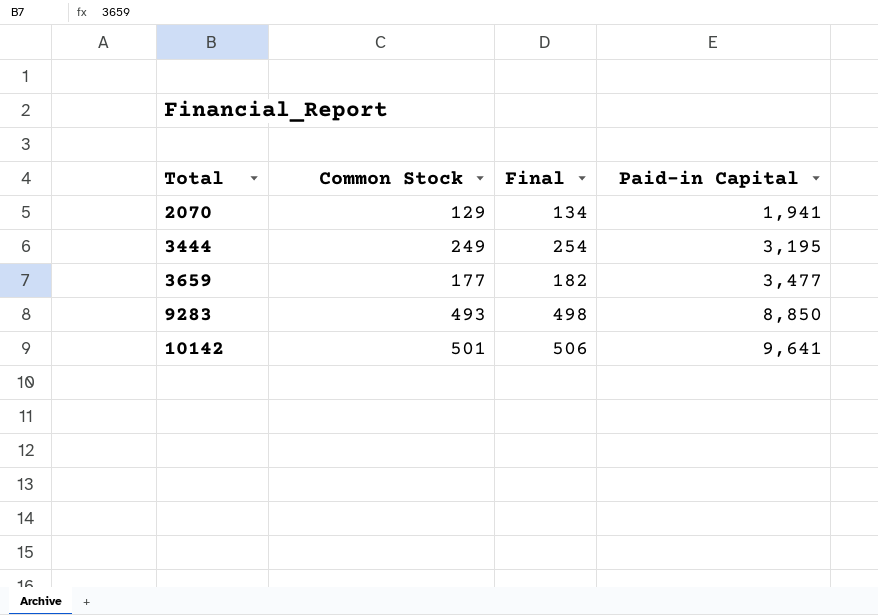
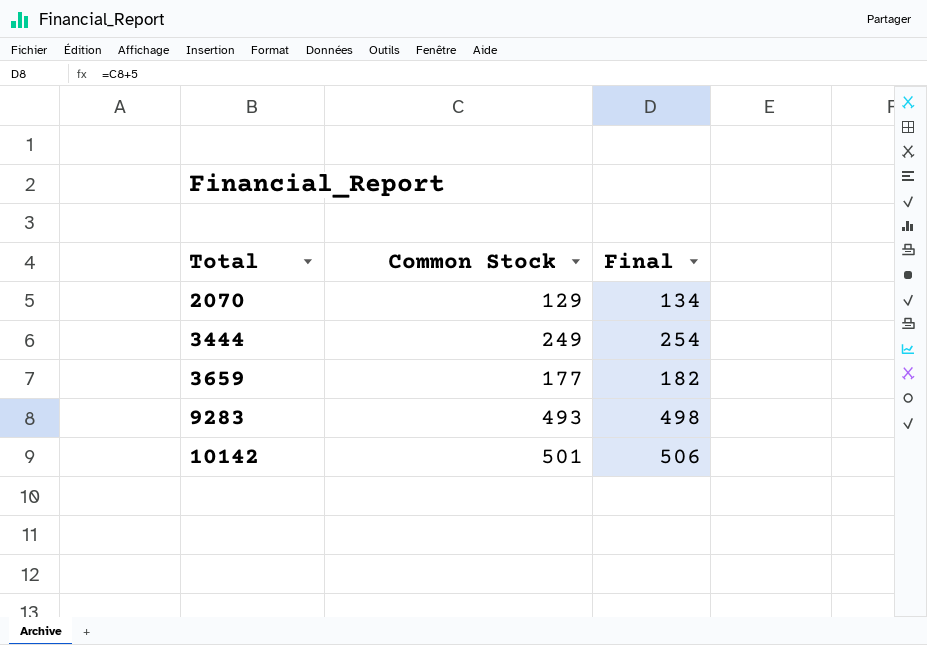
column Paid-in Capital | position: 4 -> none

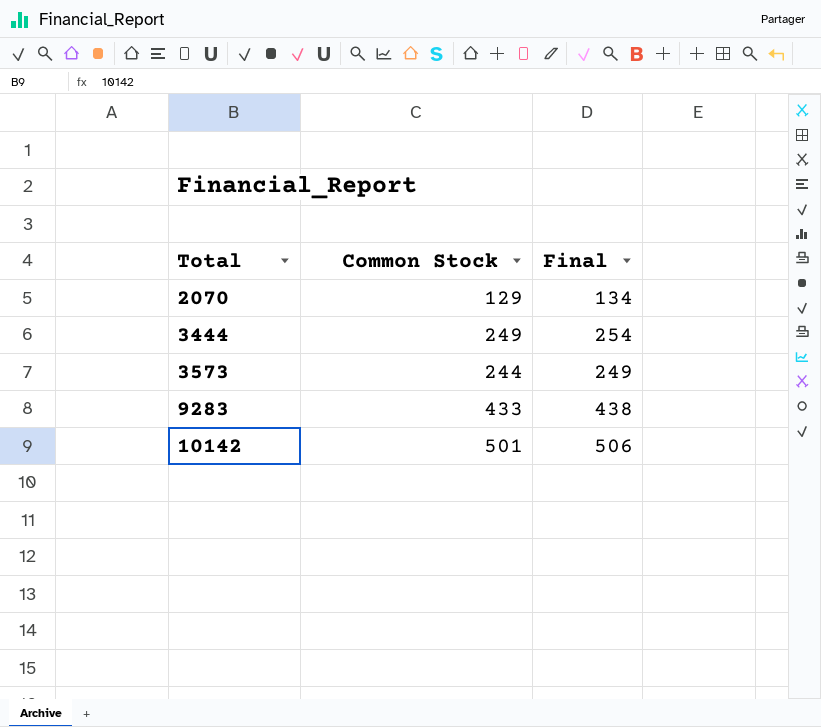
row 3659: 177 | 182 -> none
row 3573: none -> 244 | 249
9283 | Common Stock: 493 -> 433
9283 | Final: 498 -> 438

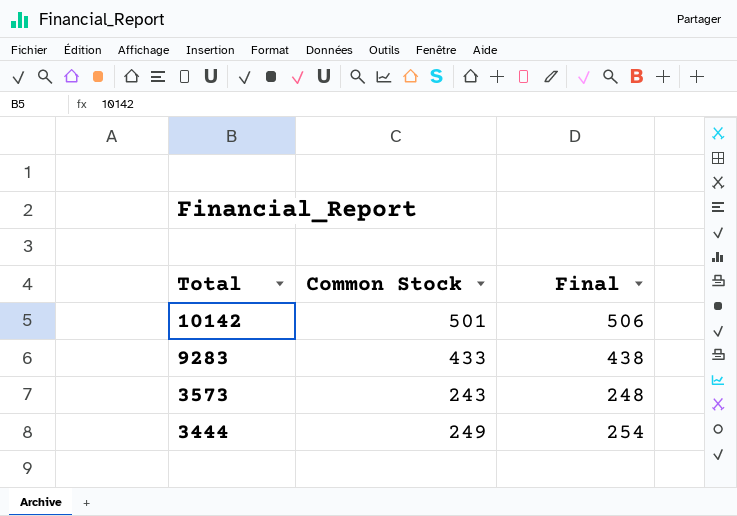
row order: Total ascending -> Total descending
row 2070: 129 | 134 -> none
3573 | Common Stock: 244 -> 243
3573 | Final: 249 -> 248

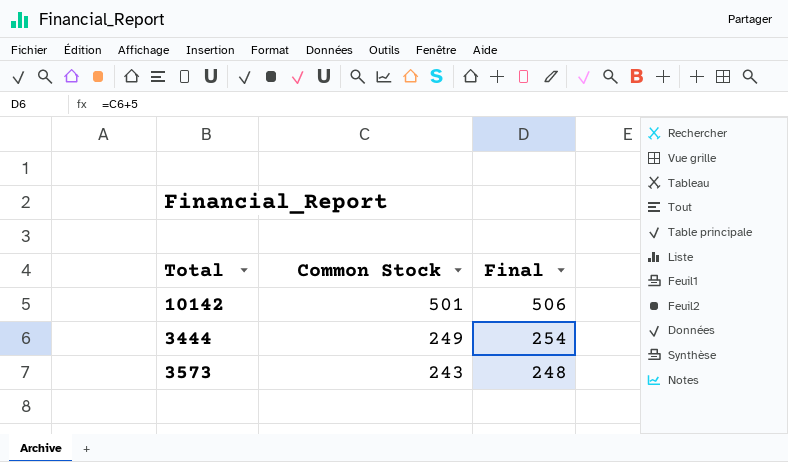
row order: Total descending -> Common Stock descending
row 9283: 433 | 438 -> none

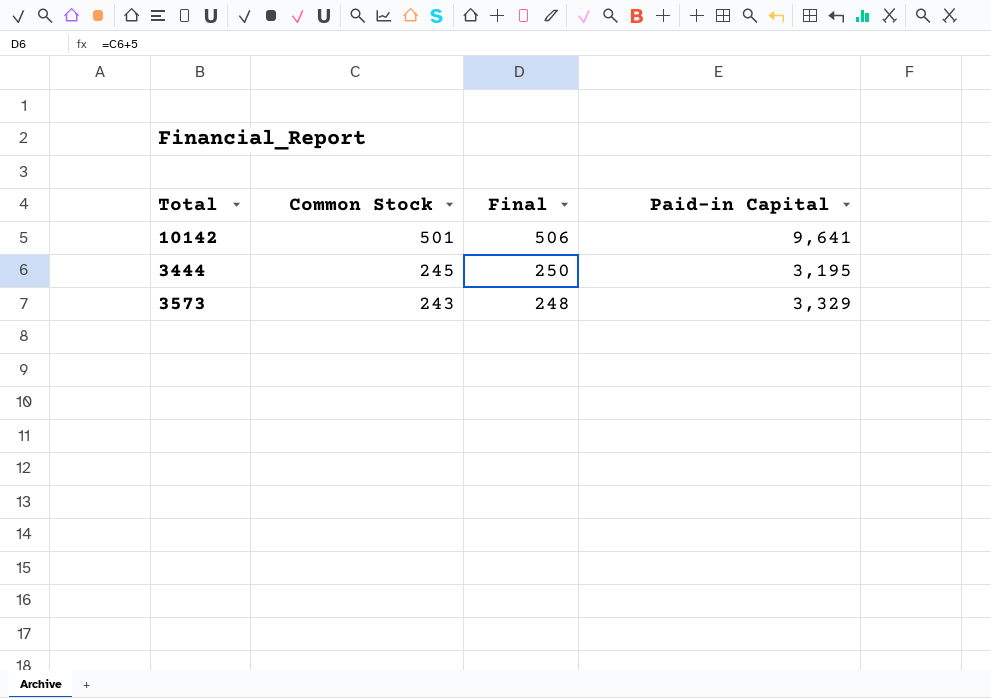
column Paid-in Capital | position: none -> 4
3444 | Common Stock: 249 -> 245
3444 | Final: 254 -> 250

